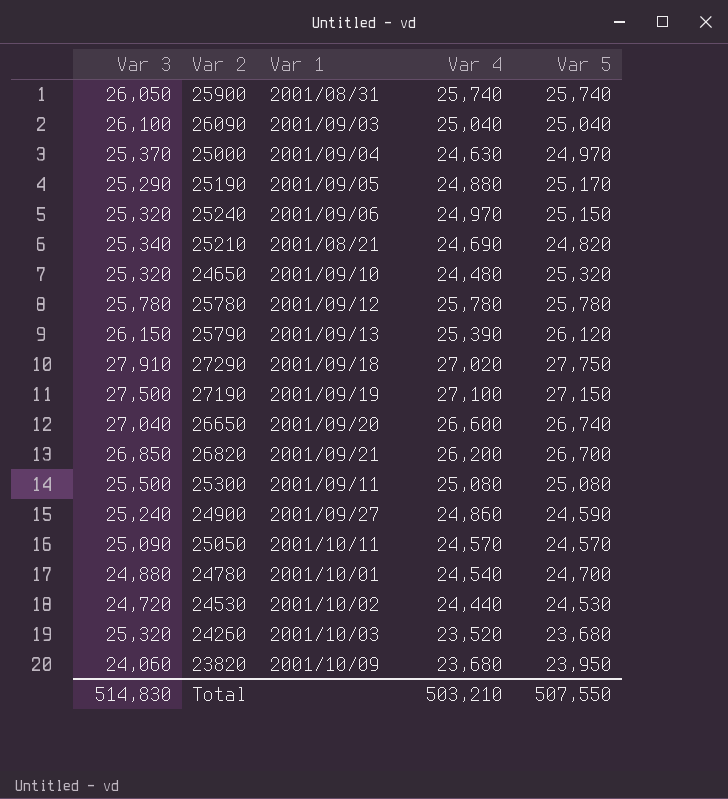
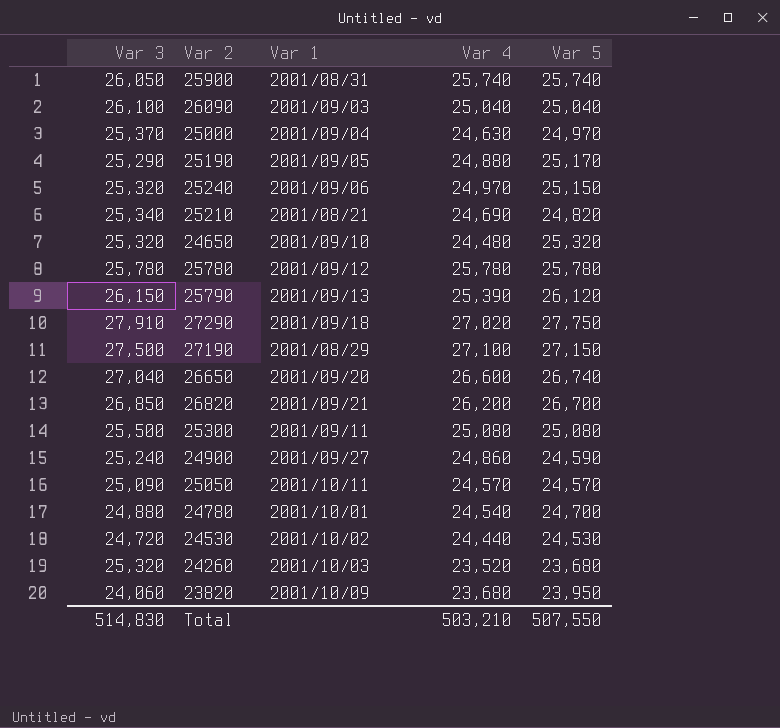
27190 | Var 1: 2001/09/19 -> 2001/08/29

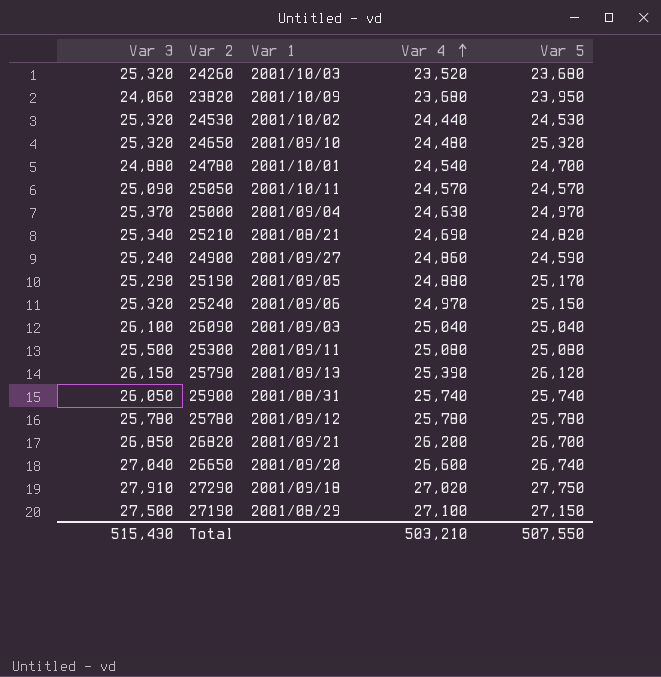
row order: none -> Var 4 ascending
24530 | Var 3: 24,720 -> 25,320
Total | Var 3: 514,830 -> 515,430

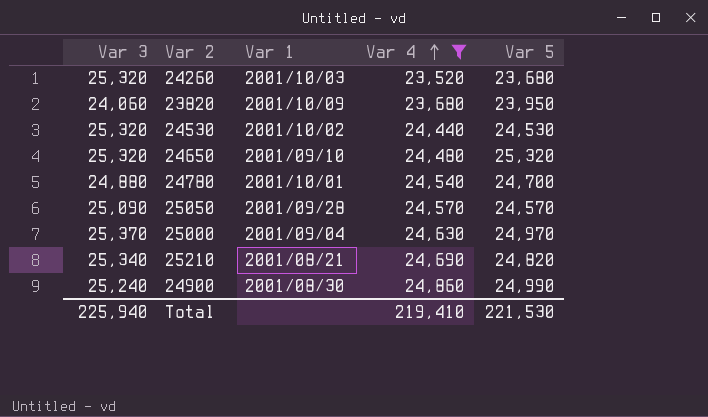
filter: none -> Var 4 <= 24,860
25050 | Var 1: 2001/10/11 -> 2001/09/28
24900 | Var 1: 2001/09/27 -> 2001/08/30
24900 | Var 5: 24,590 -> 24,990
Total | Var 3: 515,430 -> 225,940
Total | Var 4: 503,210 -> 219,410
Total | Var 5: 507,550 -> 221,530

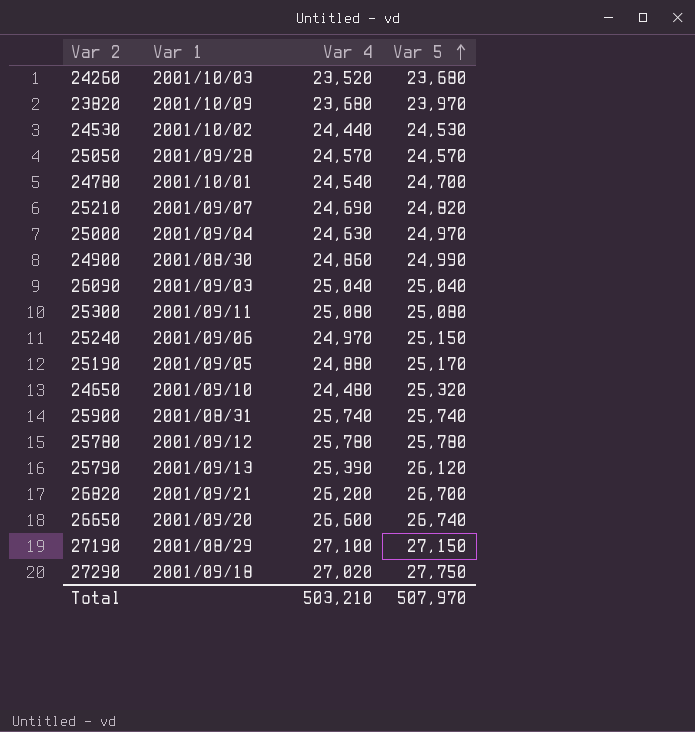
filter: Var 4 <= 24,860 -> none
row order: Var 4 ascending -> Var 5 ascending
column Var 3 | position: 1 -> none
23820 | Var 5: 23,950 -> 23,970
25210 | Var 1: 2001/08/21 -> 2001/09/07
Total | Var 4: 219,410 -> 503,210
Total | Var 5: 221,530 -> 507,970

